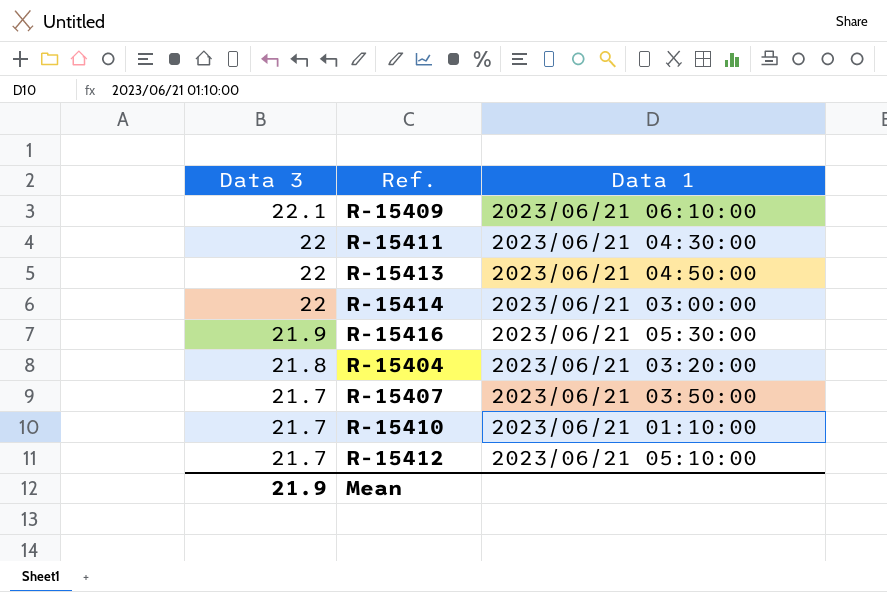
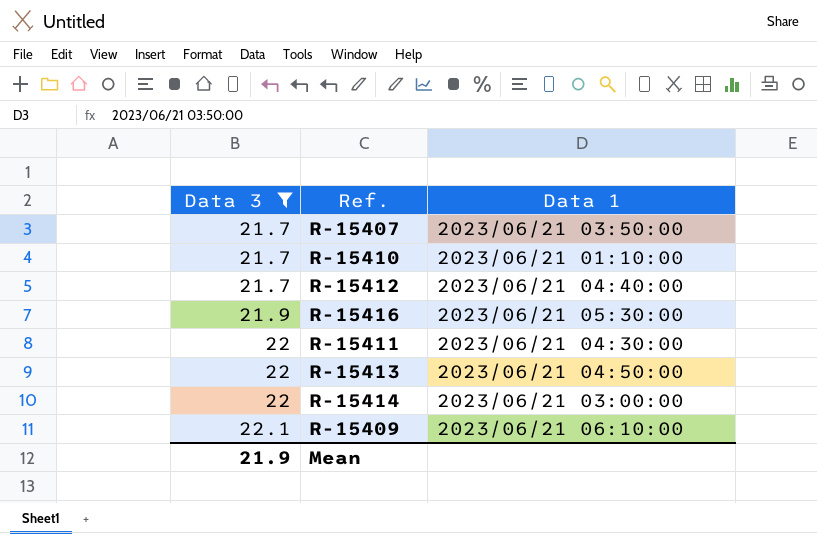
filter: none -> Data 3 != 21.8
row order: Data 3 descending -> Data 3 ascending
R-15412 | Data 1: 2023/06/21 05:10:00 -> 2023/06/21 04:40:00

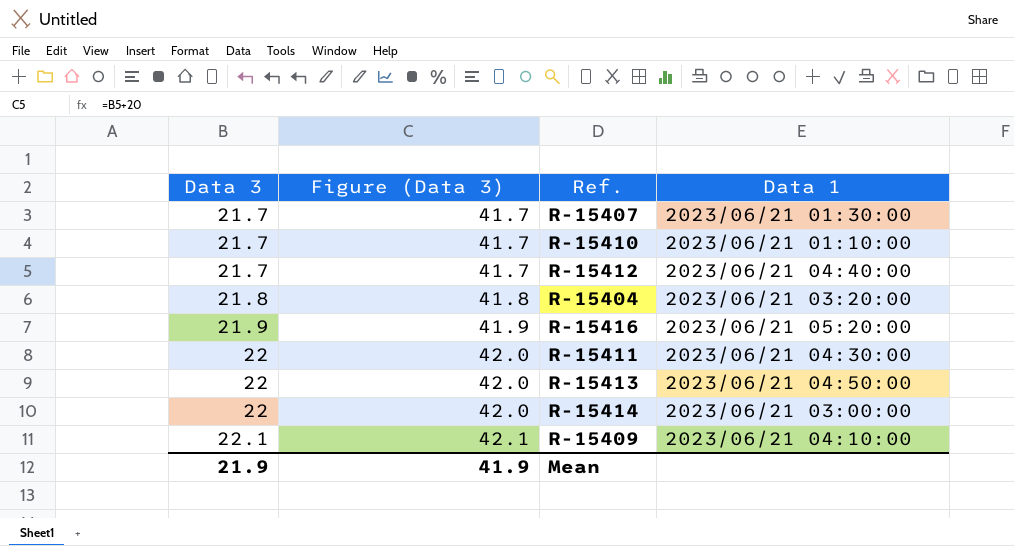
filter: Data 3 != 21.8 -> none
column Figure (Data 3) | formula: none -> [Data 3] + 20
R-15407 | Data 1: 2023/06/21 03:50:00 -> 2023/06/21 01:30:00
R-15416 | Data 1: 2023/06/21 05:30:00 -> 2023/06/21 05:20:00
R-15409 | Data 1: 2023/06/21 06:10:00 -> 2023/06/21 04:10:00

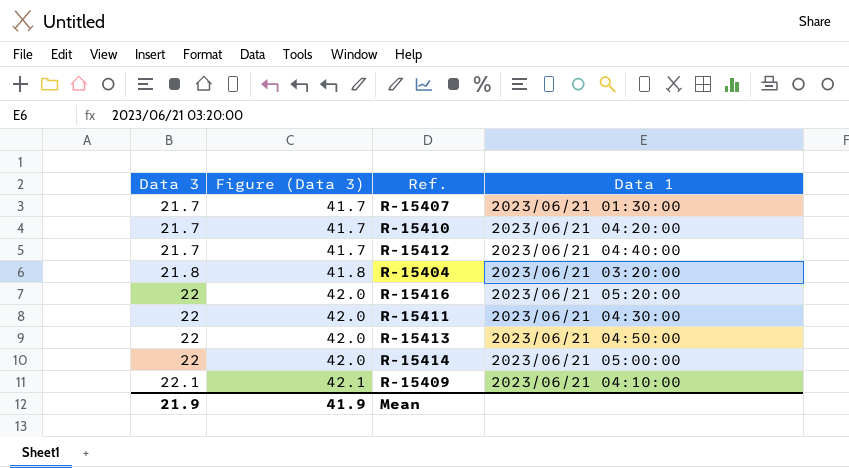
R-15410 | Data 1: 2023/06/21 01:10:00 -> 2023/06/21 04:20:00
R-15416 | Data 3: 21.9 -> 22
R-15416 | Figure (Data 3): 41.9 -> 42.0
R-15414 | Data 1: 2023/06/21 03:00:00 -> 2023/06/21 05:00:00

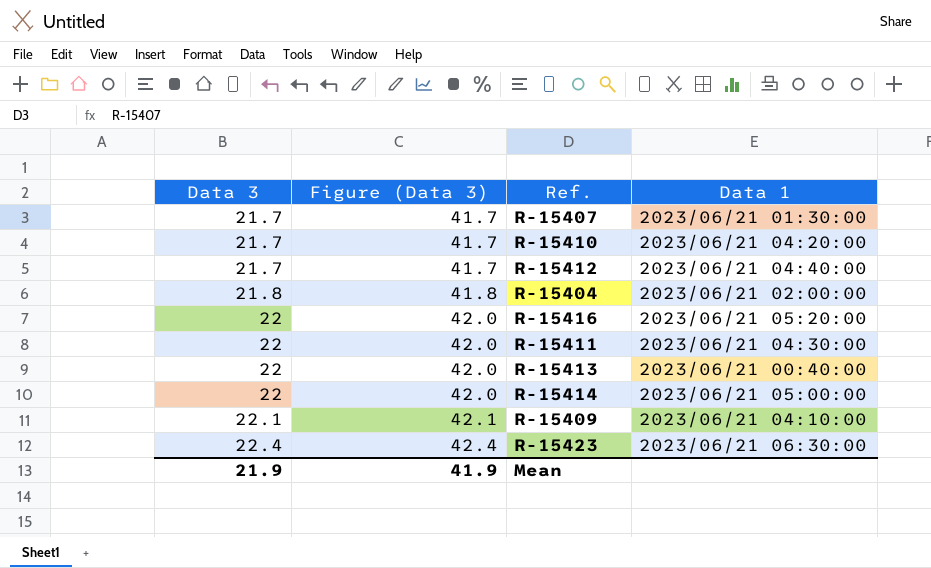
R-15404 | Data 1: 2023/06/21 03:20:00 -> 2023/06/21 02:00:00
R-15413 | Data 1: 2023/06/21 04:50:00 -> 2023/06/21 00:40:00
row R-15423: none -> 22.4 | 42.4 | 2023/06/21 06:30:00

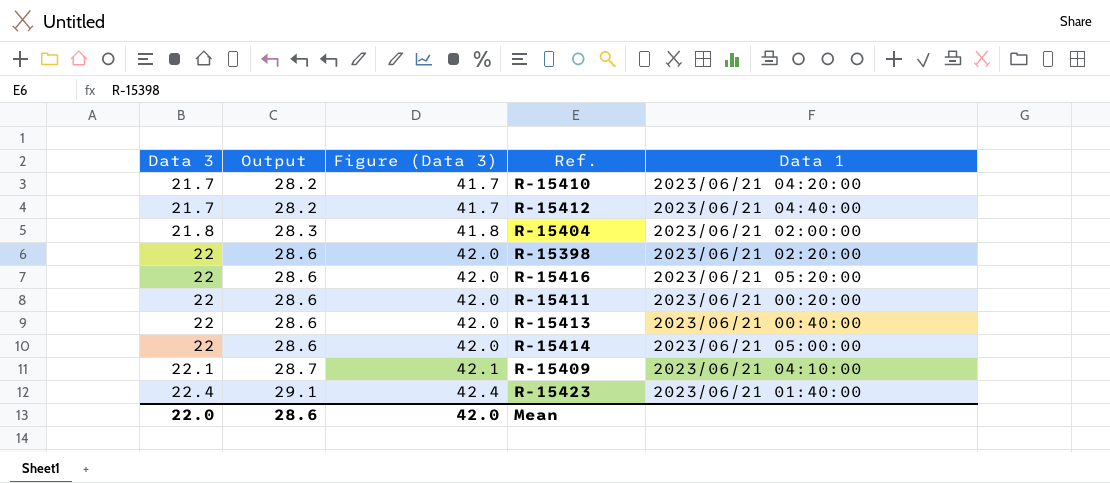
column Output | formula: none -> [Data 3] * 1.3
row R-15407: 21.7 | 41.7 | 2023/06/21 01:30:00 -> none
row R-15398: none -> 22 | 28.6 | 42.0 | 2023/06/21 02:20:00
R-15411 | Data 1: 2023/06/21 04:30:00 -> 2023/06/21 00:20:00
R-15423 | Data 1: 2023/06/21 06:30:00 -> 2023/06/21 01:40:00
Mean | Data 3: 21.9 -> 22.0
Mean | Figure (Data 3): 41.9 -> 42.0

